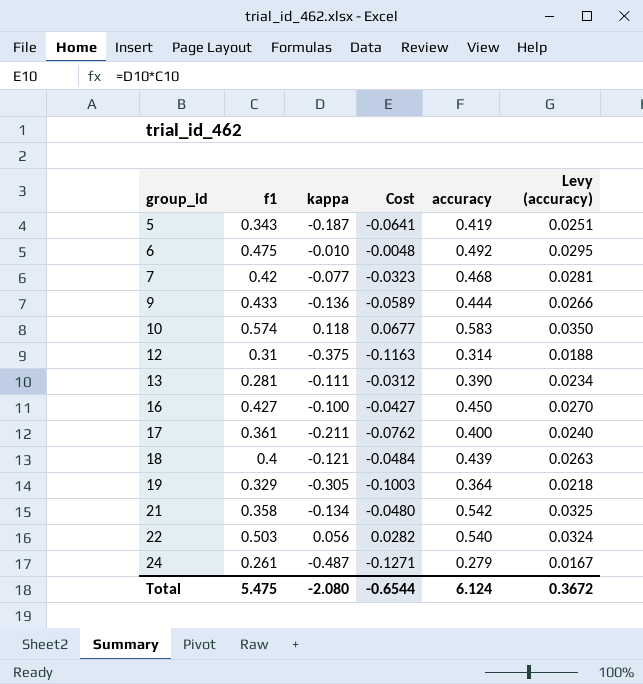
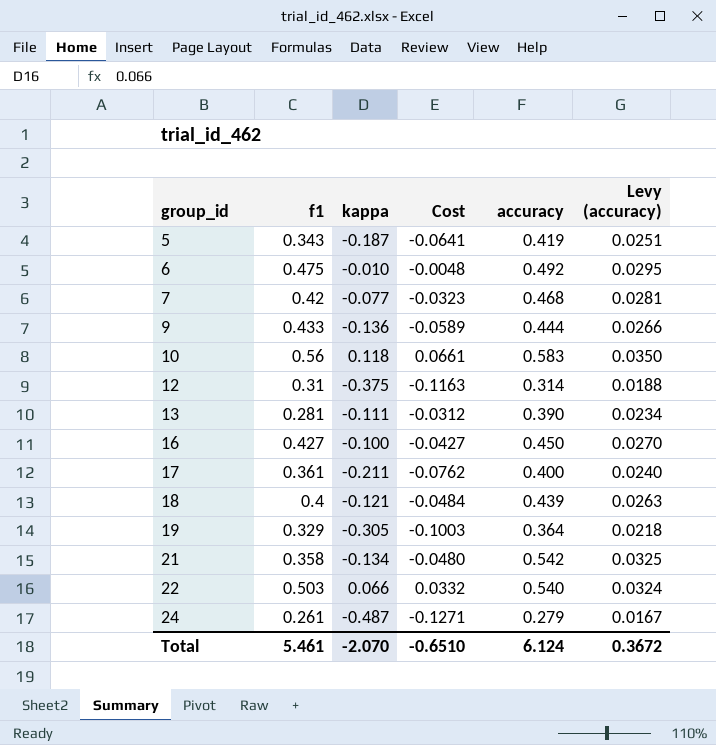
10 | f1: 0.574 -> 0.56
10 | Cost: 0.0677 -> 0.0661
22 | kappa: 0.056 -> 0.066
22 | Cost: 0.0282 -> 0.0332
Total | f1: 5.475 -> 5.461
Total | kappa: -2.080 -> -2.070
Total | Cost: -0.6544 -> -0.6510

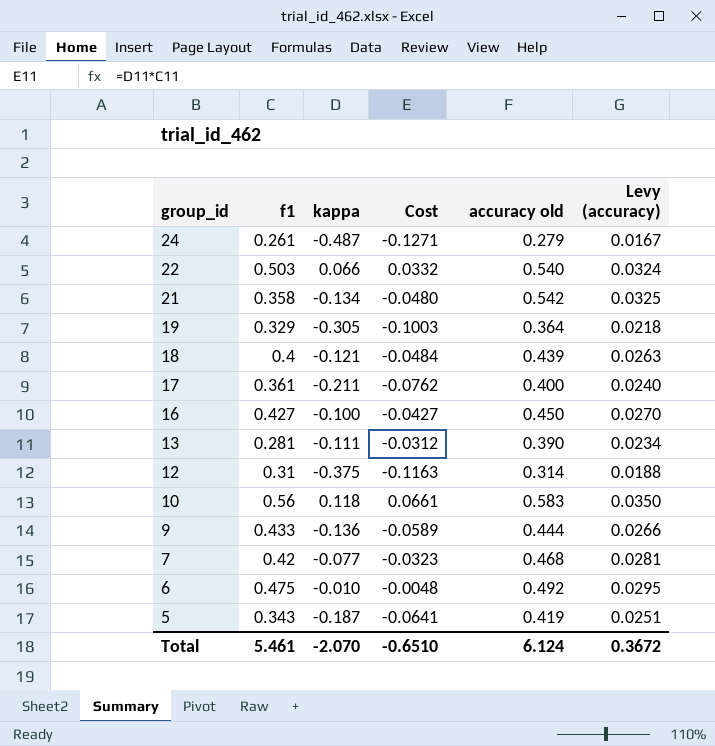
row order: group_id ascending -> group_id descending
column name: accuracy -> accuracy old

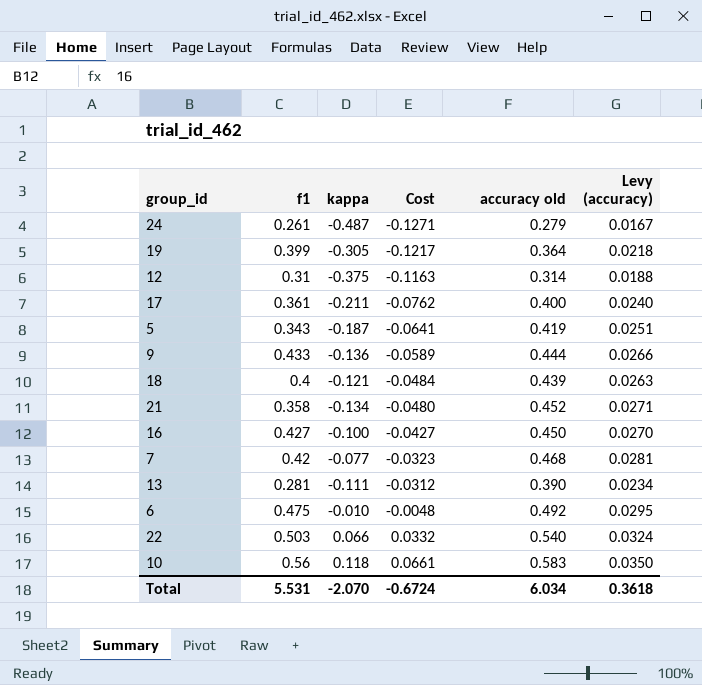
row order: group_id descending -> Cost ascending
19 | f1: 0.329 -> 0.399
19 | Cost: -0.1003 -> -0.1217
21 | accuracy old: 0.542 -> 0.452
21 | Levy (accuracy): 0.0325 -> 0.0271
Total | f1: 5.461 -> 5.531
Total | Cost: -0.6510 -> -0.6724
Total | accuracy old: 6.124 -> 6.034
Total | Levy (accuracy): 0.3672 -> 0.3618

